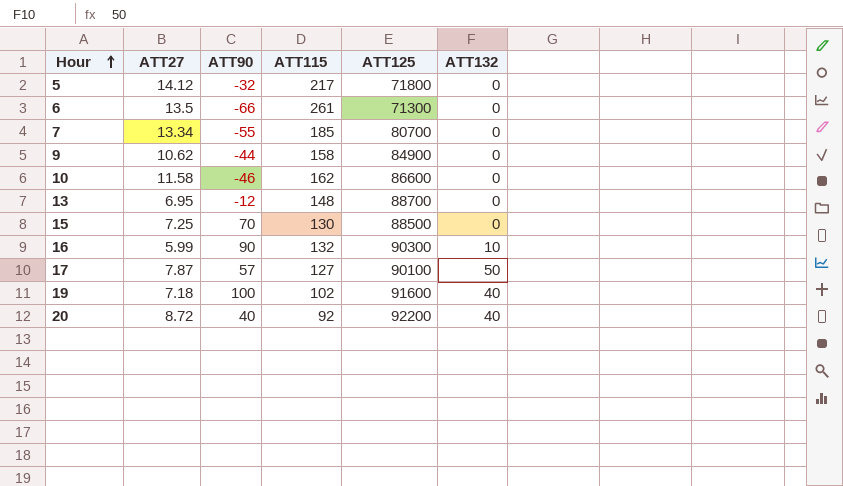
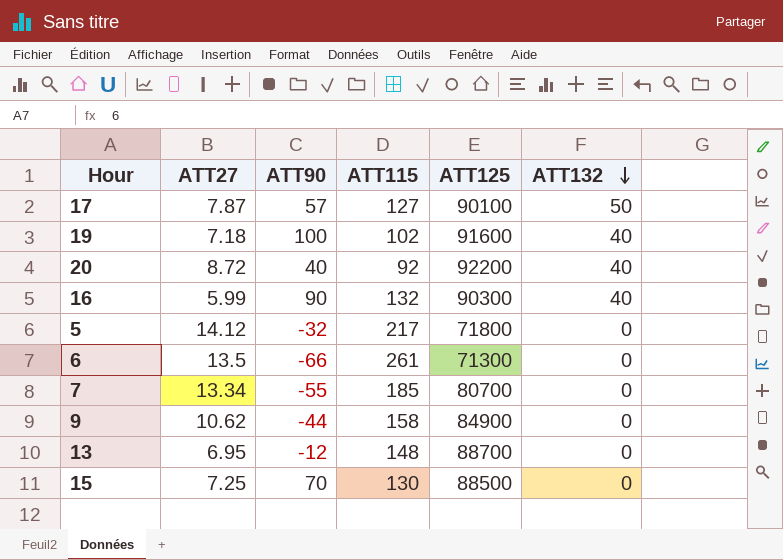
row order: Hour ascending -> ATT132 descending
row 10: 11.58 | -46 | 162 | 86600 | 0 -> none
16 | ATT132: 10 -> 40

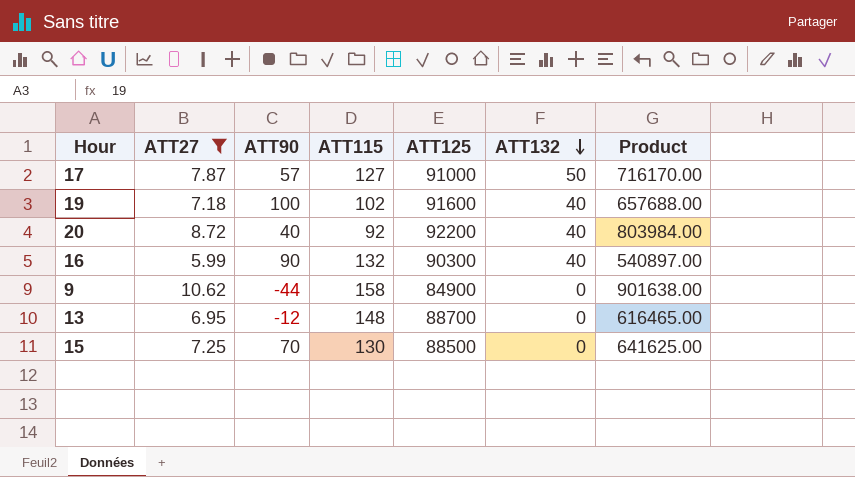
filter: none -> ATT27 <= 10.62
column Product | formula: none -> [ATT27] * [ATT125]
17 | ATT125: 90100 -> 91000

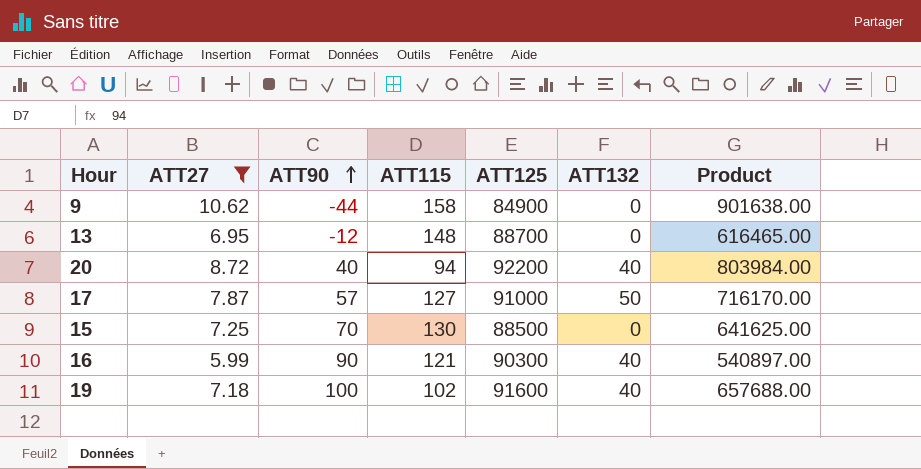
row order: ATT132 descending -> ATT90 ascending
20 | ATT115: 92 -> 94
16 | ATT115: 132 -> 121

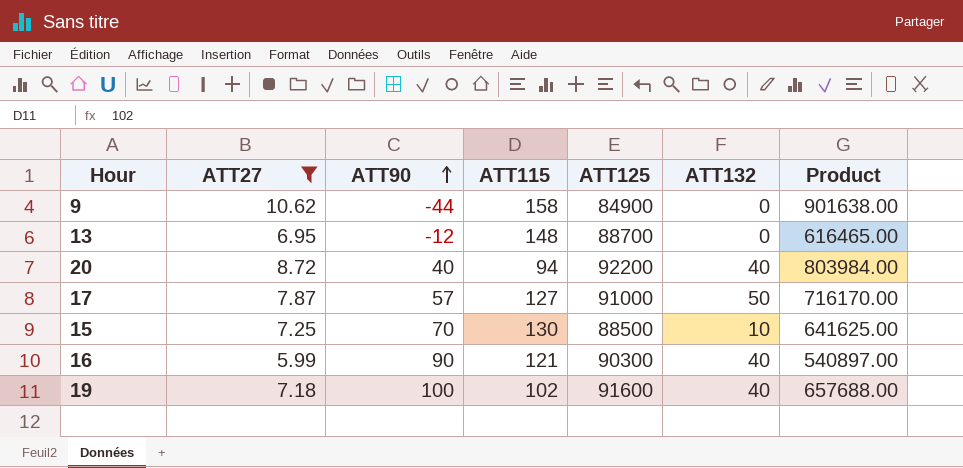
15 | ATT132: 0 -> 10

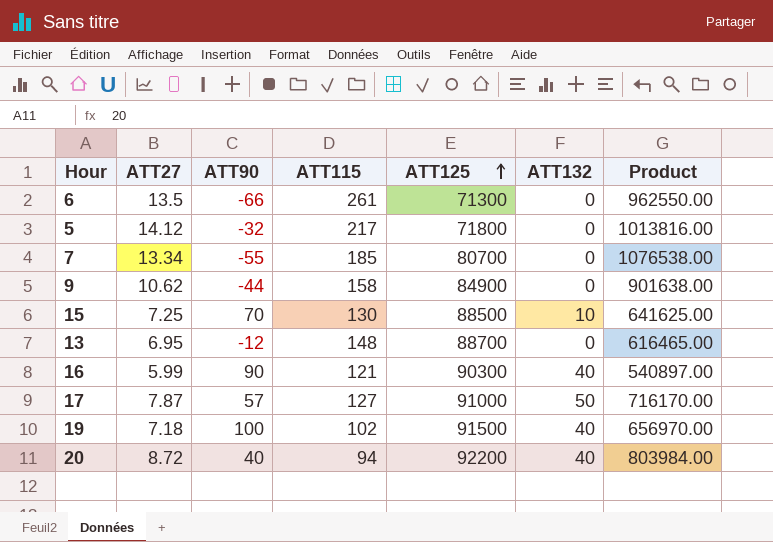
filter: ATT27 <= 10.62 -> none
row order: ATT90 ascending -> ATT125 ascending
19 | ATT125: 91600 -> 91500
19 | Product: 657688.00 -> 656970.00

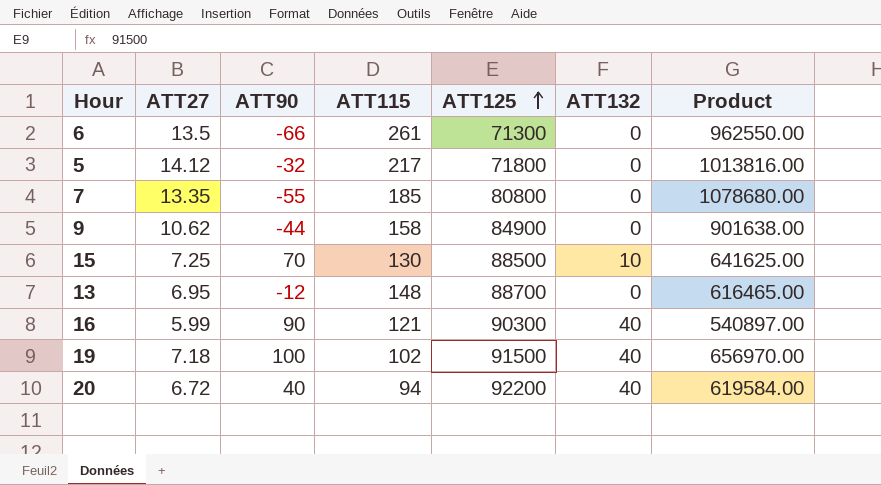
row 17: 7.87 | 57 | 127 | 91000 | 50 | 716170.00 -> none
7 | ATT27: 13.34 -> 13.35
7 | ATT125: 80700 -> 80800
7 | Product: 1076538.00 -> 1078680.00
20 | ATT27: 8.72 -> 6.72
20 | Product: 803984.00 -> 619584.00

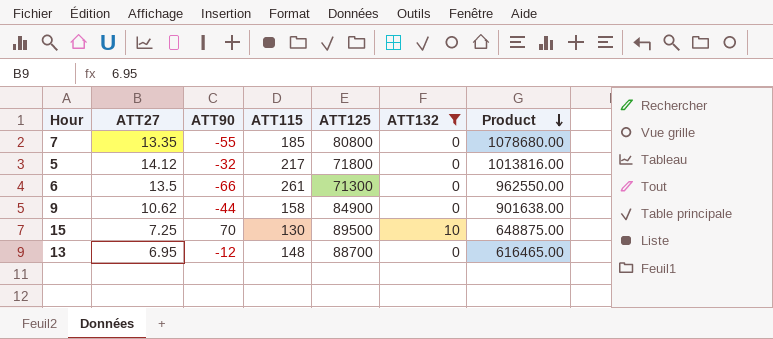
filter: none -> ATT132 != 40
row order: ATT125 ascending -> Product descending
15 | ATT125: 88500 -> 89500
15 | Product: 641625.00 -> 648875.00

